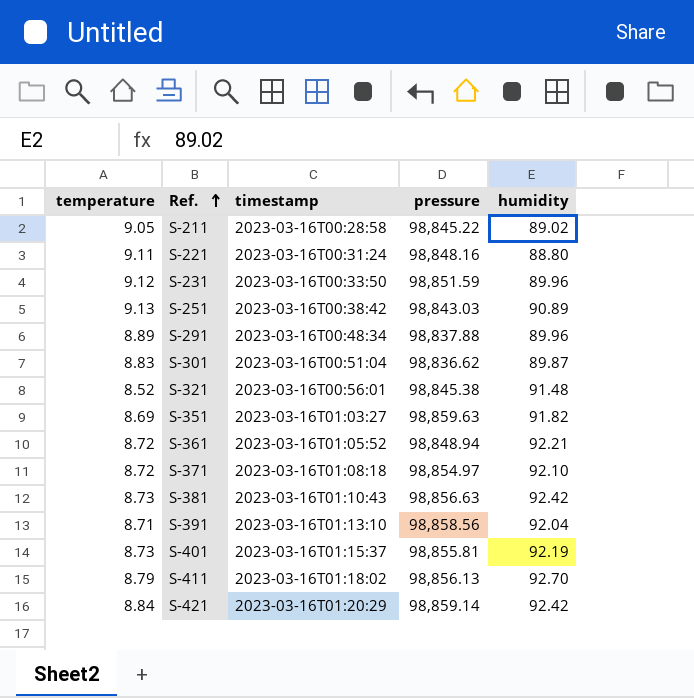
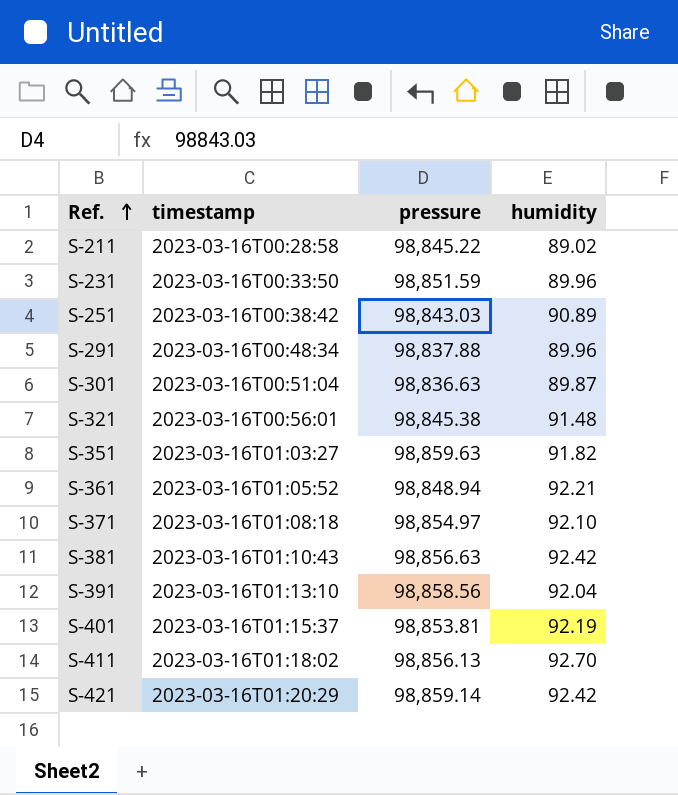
column temperature | position: 1 -> none
row S-221: 9.11 | 2023-03-16T00:31:24 | 98,848.16 | 88.80 -> none
S-301 | pressure: 98,836.62 -> 98,836.63
S-401 | pressure: 98,855.81 -> 98,853.81

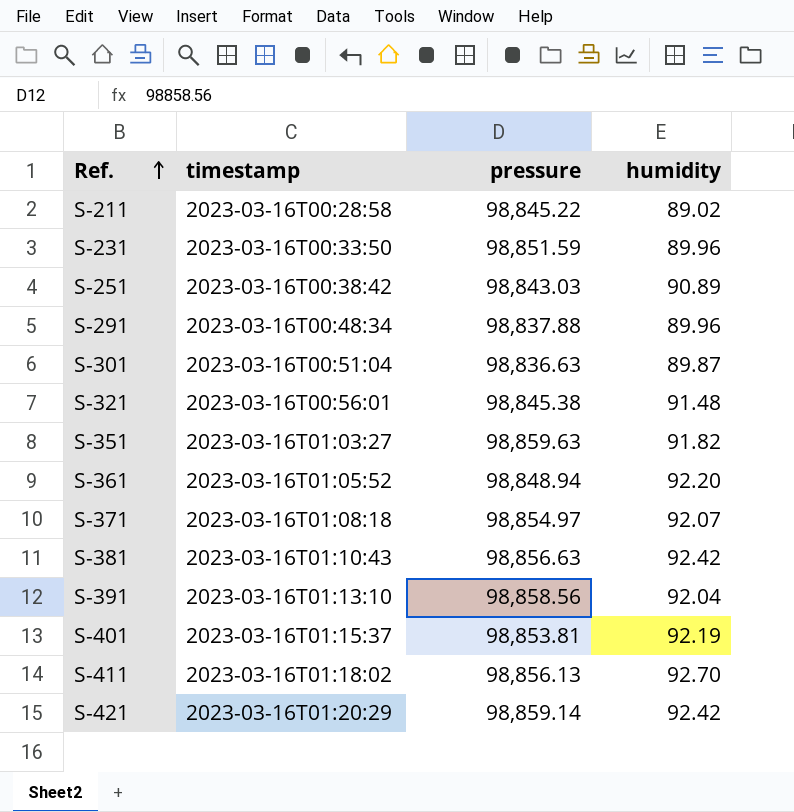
S-361 | humidity: 92.21 -> 92.20
S-371 | humidity: 92.10 -> 92.07

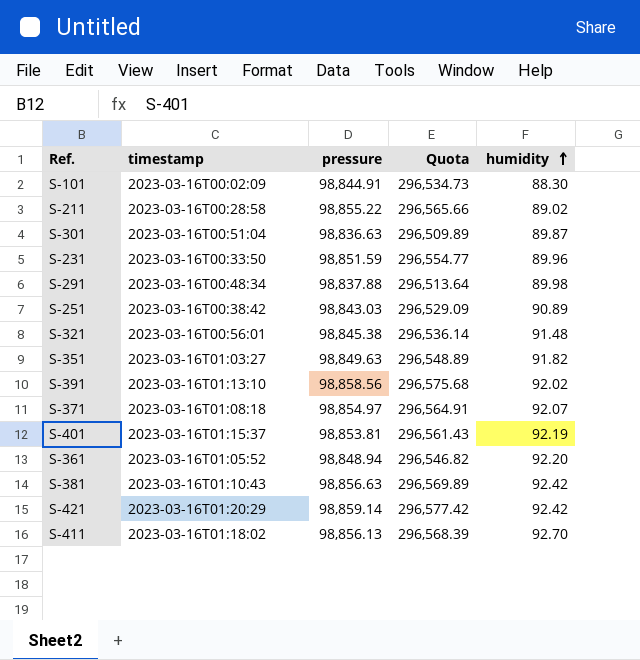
row order: Ref. ascending -> humidity ascending
column Quota | formula: none -> [pressure] * 3
row S-101: none -> 2023-03-16T00:02:09 | 98,844.91 | 296,534.73 | 88.30
S-211 | pressure: 98,845.22 -> 98,855.22
S-291 | humidity: 89.96 -> 89.98
S-351 | pressure: 98,859.63 -> 98,849.63
S-391 | humidity: 92.04 -> 92.02

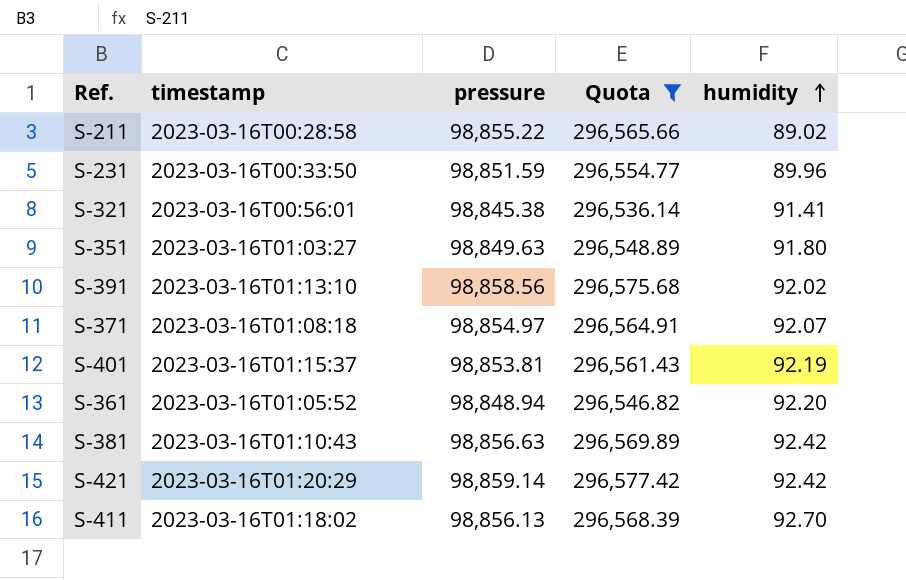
filter: none -> Quota >= 296,536.14
S-321 | humidity: 91.48 -> 91.41
S-351 | humidity: 91.82 -> 91.80

